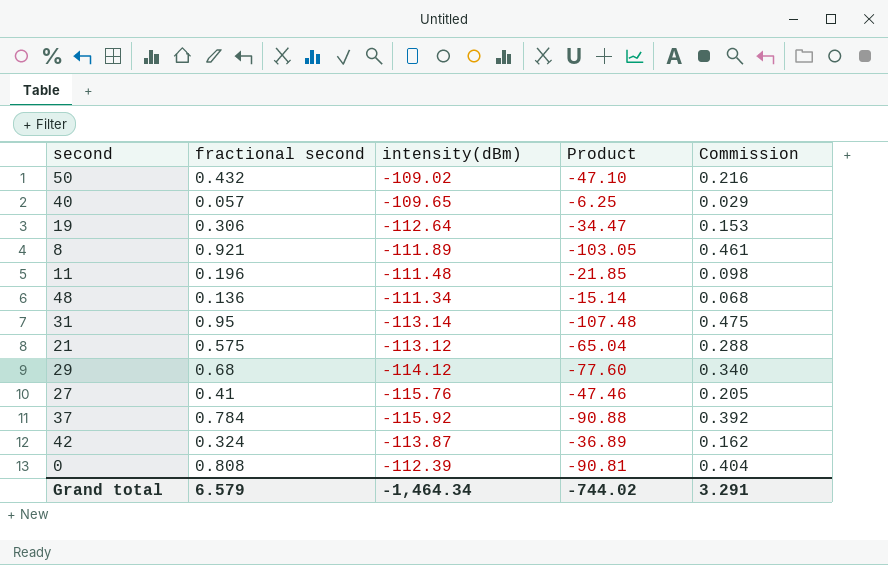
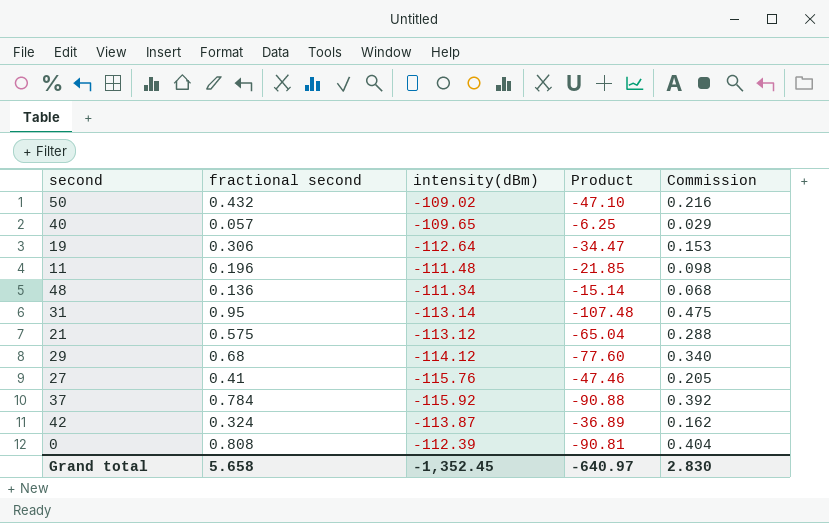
row 8: 0.921 | -111.89 | -103.05 | 0.461 -> none
Grand total | fractional second: 6.579 -> 5.658
Grand total | intensity(dBm): -1,464.34 -> -1,352.45
Grand total | Product: -744.02 -> -640.97
Grand total | Commission: 3.291 -> 2.830

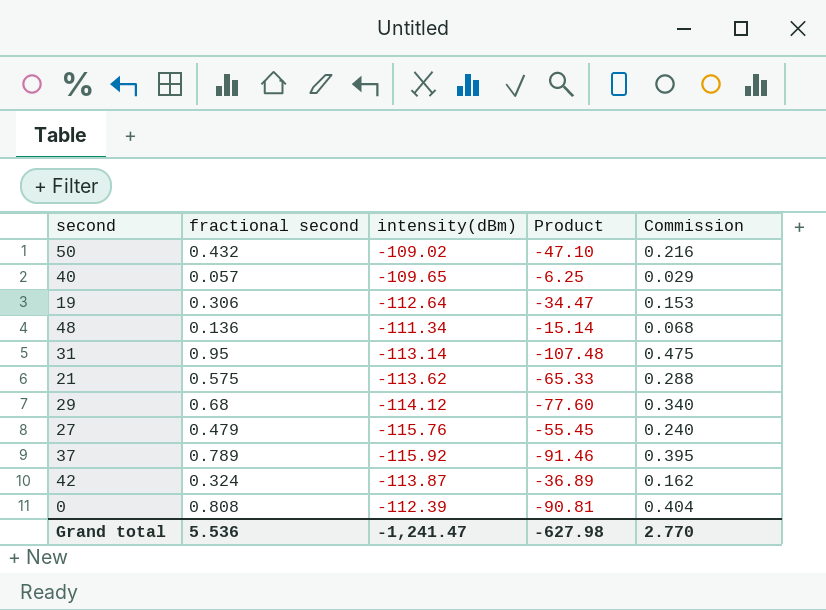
row 11: 0.196 | -111.48 | -21.85 | 0.098 -> none
21 | intensity(dBm): -113.12 -> -113.62
21 | Product: -65.04 -> -65.33
27 | fractional second: 0.41 -> 0.479
27 | Product: -47.46 -> -55.45
27 | Commission: 0.205 -> 0.240
37 | fractional second: 0.784 -> 0.789
37 | Product: -90.88 -> -91.46
37 | Commission: 0.392 -> 0.395
Grand total | fractional second: 5.658 -> 5.536
Grand total | intensity(dBm): -1,352.45 -> -1,241.47
Grand total | Product: -640.97 -> -627.98
Grand total | Commission: 2.830 -> 2.770

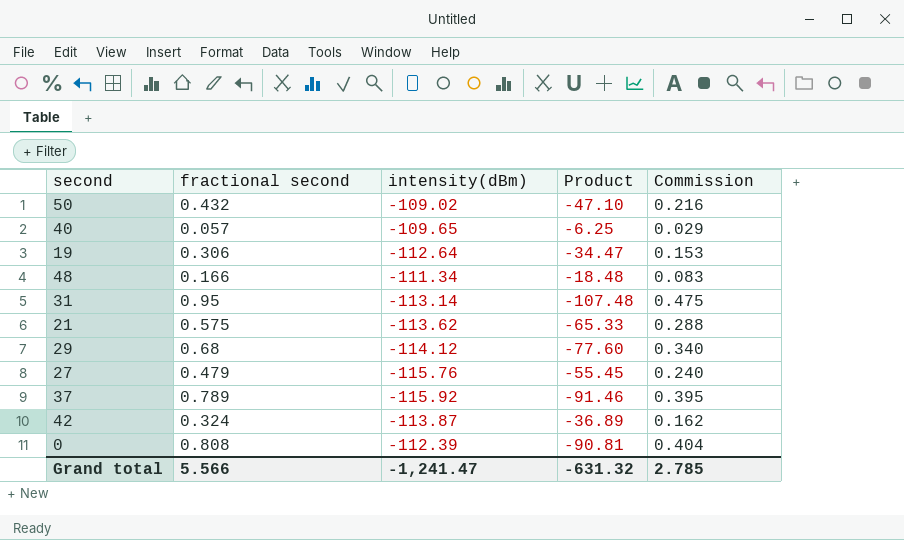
48 | fractional second: 0.136 -> 0.166
48 | Product: -15.14 -> -18.48
48 | Commission: 0.068 -> 0.083
Grand total | fractional second: 5.536 -> 5.566
Grand total | Product: -627.98 -> -631.32
Grand total | Commission: 2.770 -> 2.785

